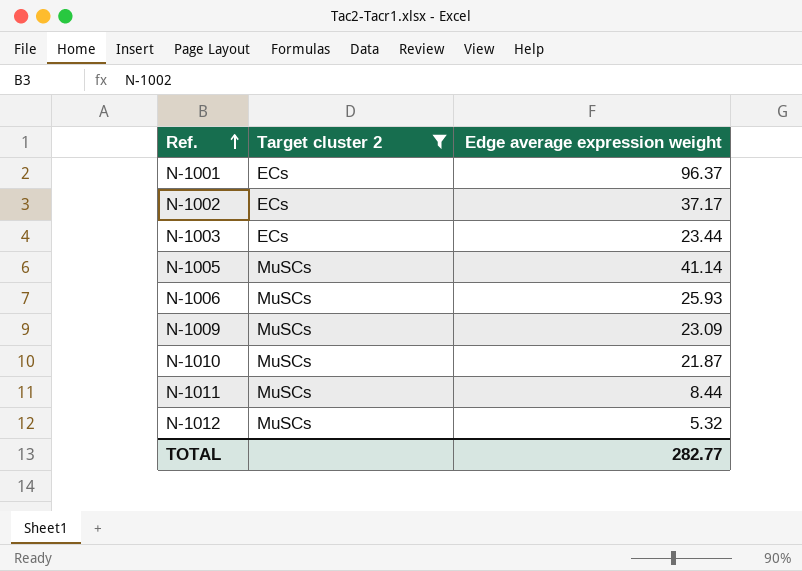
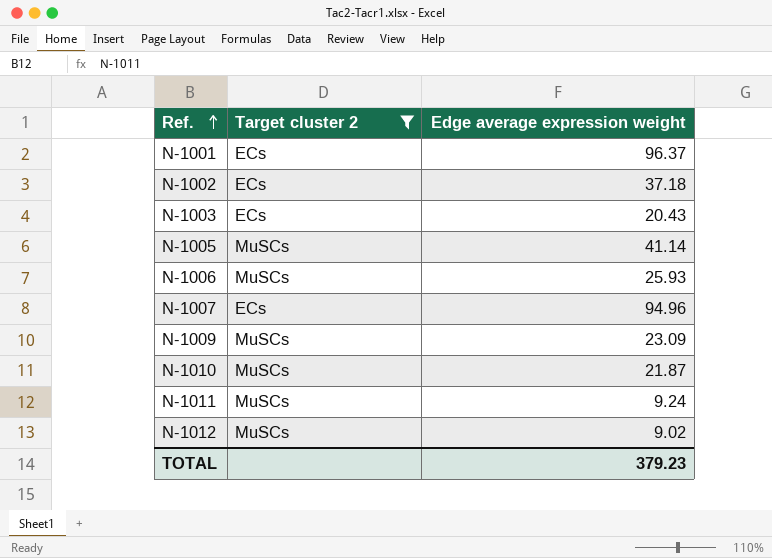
N-1002 | Edge average expression weight: 37.17 -> 37.18
N-1003 | Edge average expression weight: 23.44 -> 20.43
row N-1007: none -> ECs | 94.96
N-1011 | Edge average expression weight: 8.44 -> 9.24
N-1012 | Edge average expression weight: 5.32 -> 9.02
TOTAL | Edge average expression weight: 282.77 -> 379.23

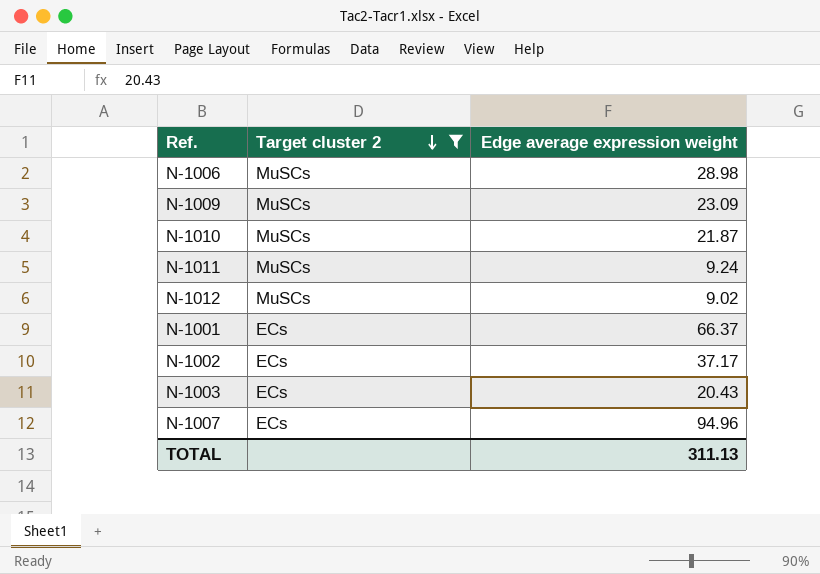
row order: Ref. ascending -> Target cluster 2 descending
row N-1005: MuSCs | 41.14 -> none
N-1006 | Edge average expression weight: 25.93 -> 28.98
N-1001 | Edge average expression weight: 96.37 -> 66.37
N-1002 | Edge average expression weight: 37.18 -> 37.17
TOTAL | Edge average expression weight: 379.23 -> 311.13

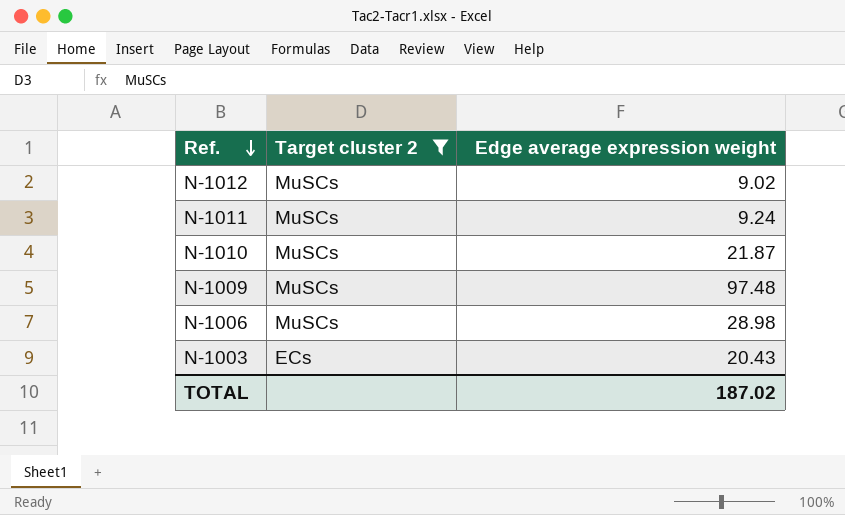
row order: Target cluster 2 descending -> Ref. descending
row N-1001: ECs | 66.37 -> none
row N-1002: ECs | 37.17 -> none
row N-1007: ECs | 94.96 -> none
N-1009 | Edge average expression weight: 23.09 -> 97.48
TOTAL | Edge average expression weight: 311.13 -> 187.02

